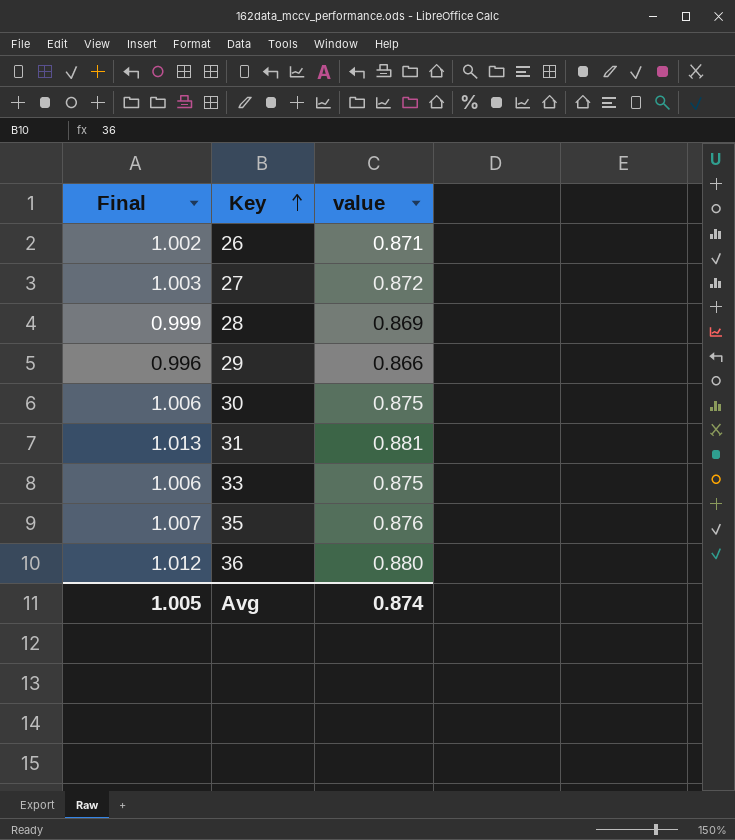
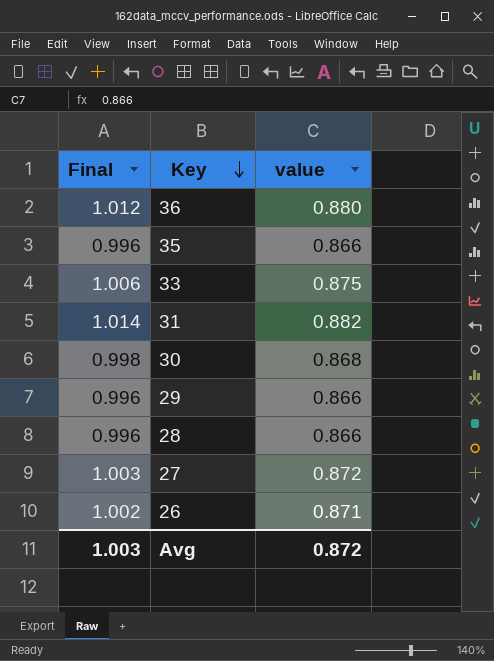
row order: Key ascending -> Key descending
35 | Final: 1.007 -> 0.996
35 | value: 0.876 -> 0.866
31 | Final: 1.013 -> 1.014
31 | value: 0.881 -> 0.882
30 | Final: 1.006 -> 0.998
30 | value: 0.875 -> 0.868
28 | Final: 0.999 -> 0.996
28 | value: 0.869 -> 0.866
Avg | Final: 1.005 -> 1.003
Avg | value: 0.874 -> 0.872

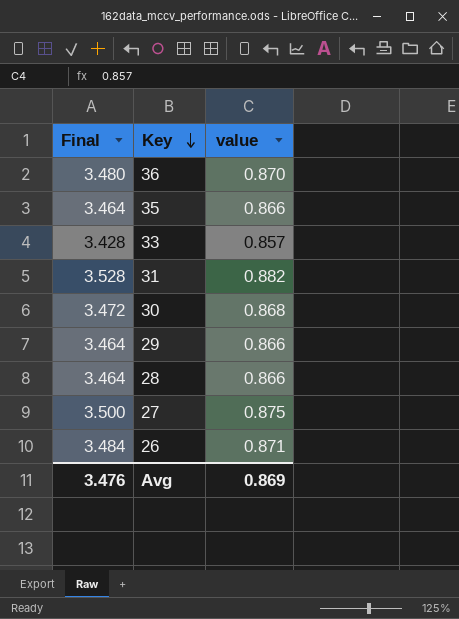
column Final | formula: [value] * 1.15 -> [value] * 4
36 | value: 0.880 -> 0.870
33 | value: 0.875 -> 0.857
27 | value: 0.872 -> 0.875
Avg | Final: 1.003 -> 3.476
Avg | value: 0.872 -> 0.869

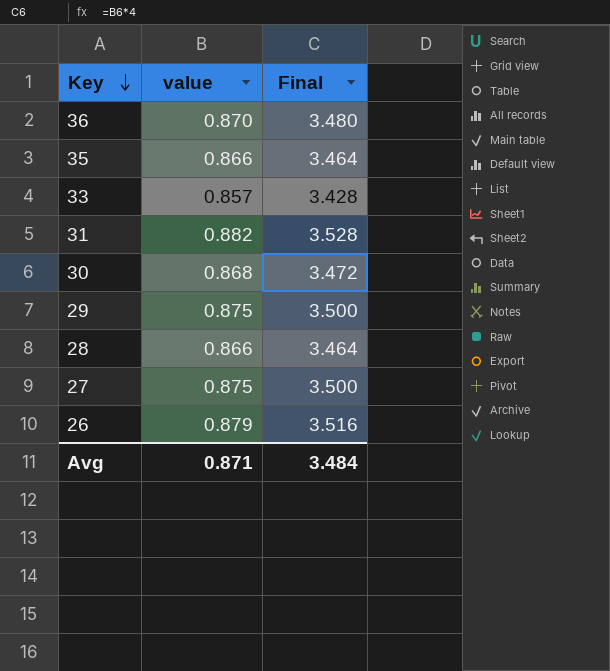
column Final | position: 1 -> 3
29 | value: 0.866 -> 0.875
29 | Final: 3.464 -> 3.500
26 | value: 0.871 -> 0.879
26 | Final: 3.484 -> 3.516
Avg | value: 0.869 -> 0.871
Avg | Final: 3.476 -> 3.484

